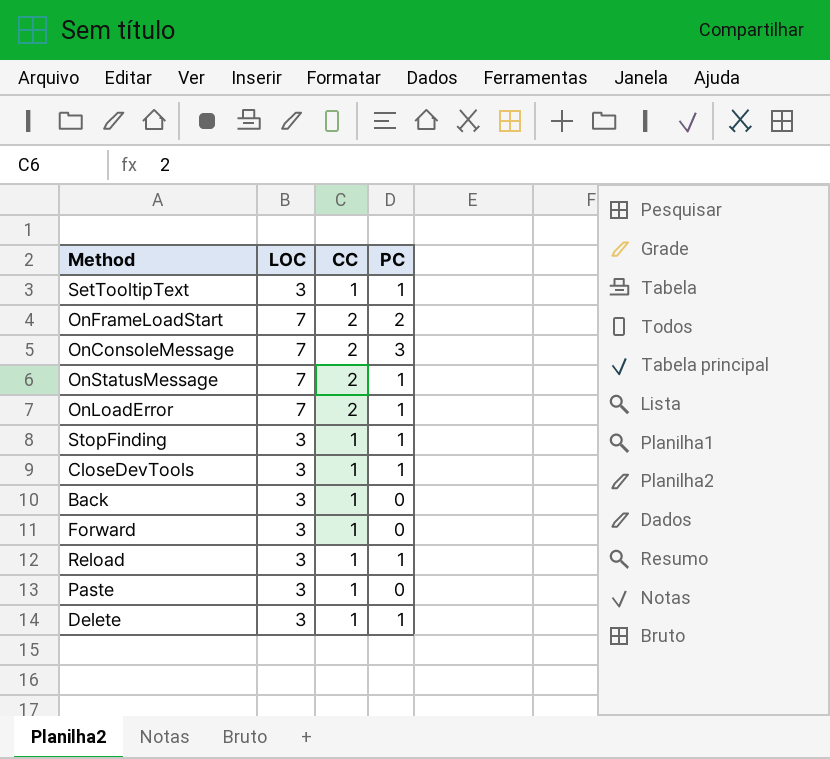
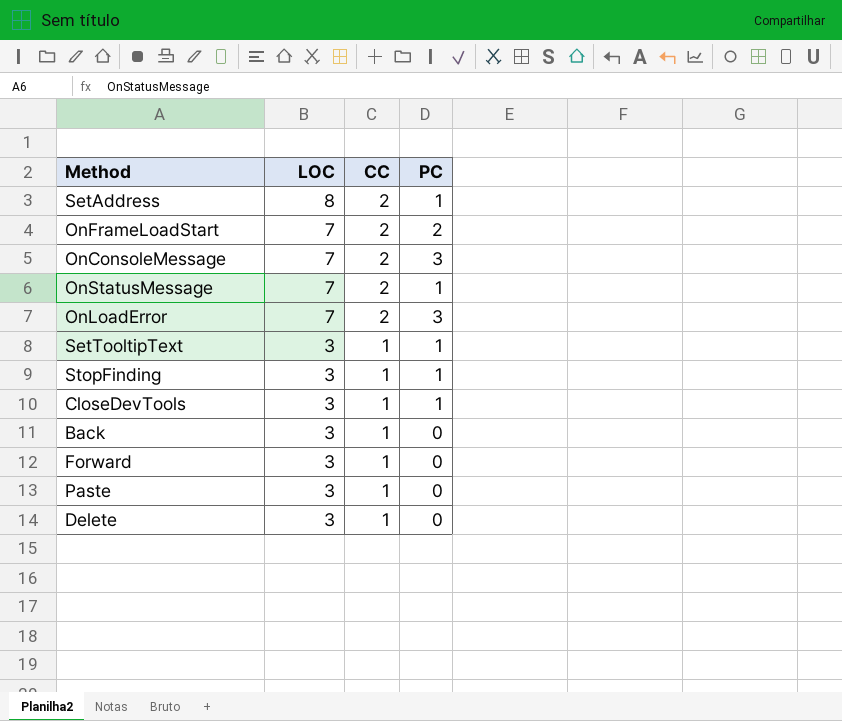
row order: none -> LOC descending
row Reload: 3 | 1 | 1 -> none
row SetAddress: none -> 8 | 2 | 1
OnLoadError | PC: 1 -> 3
Delete | PC: 1 -> 0

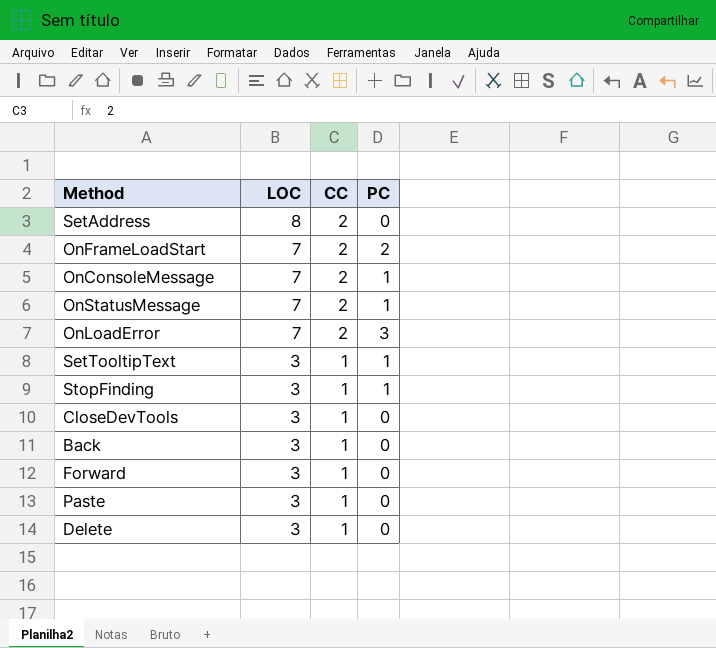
SetAddress | PC: 1 -> 0
OnConsoleMessage | PC: 3 -> 1
CloseDevTools | PC: 1 -> 0

